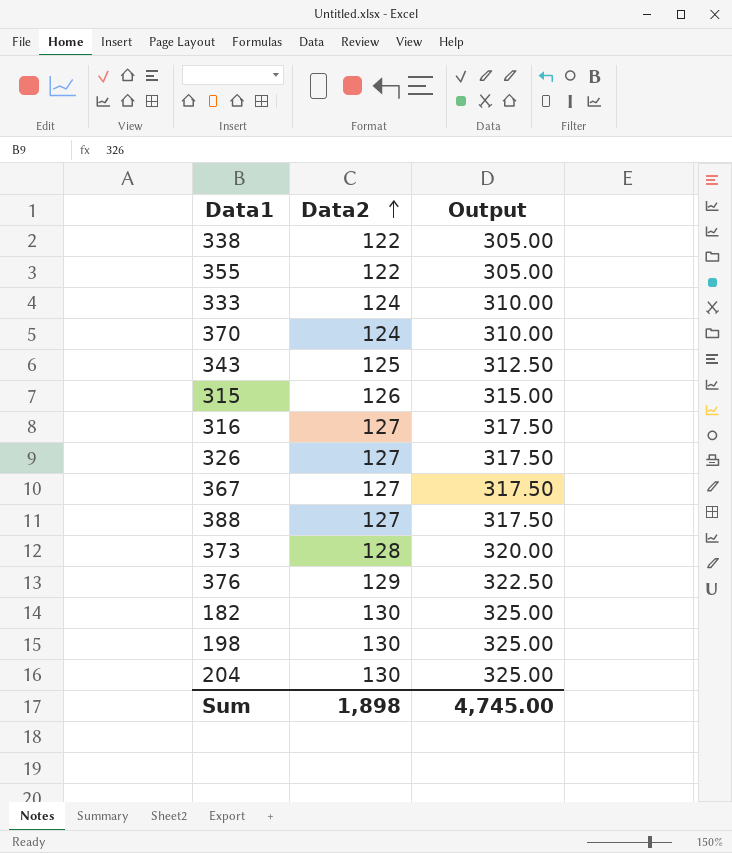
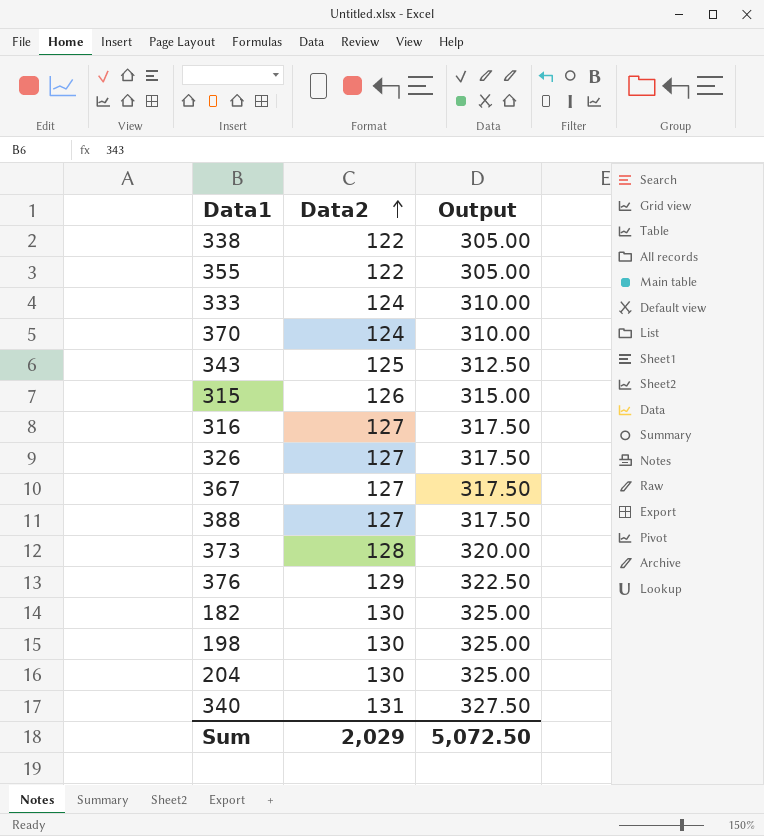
row 340: none -> 131 | 327.50
Sum | Data2: 1,898 -> 2,029
Sum | Output: 4,745.00 -> 5,072.50

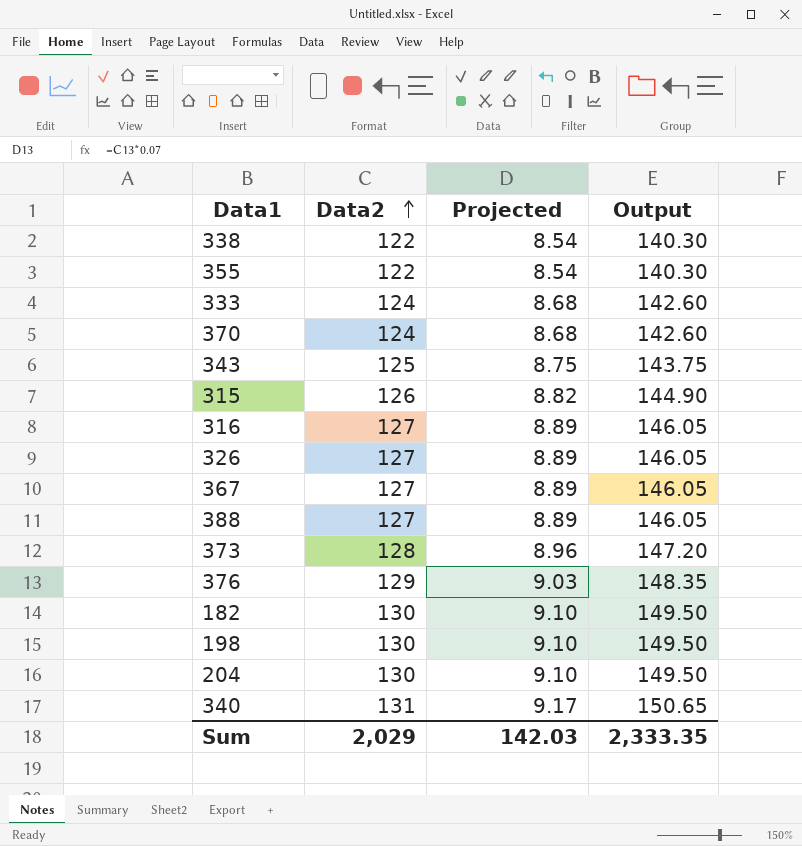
column Projected | formula: none -> [Data2] * 0.07
column Output | formula: [Data2] * 2.5 -> [Data2] * 1.15
Sum | Output: 5,072.50 -> 2,333.35

